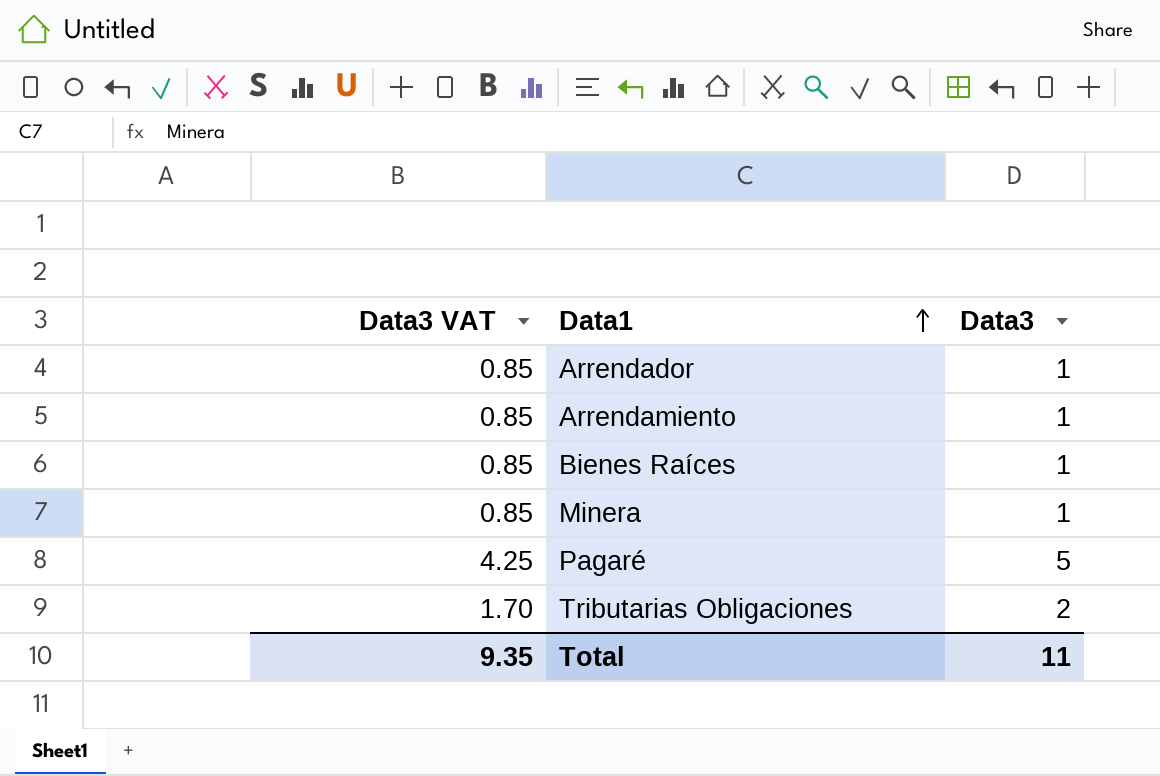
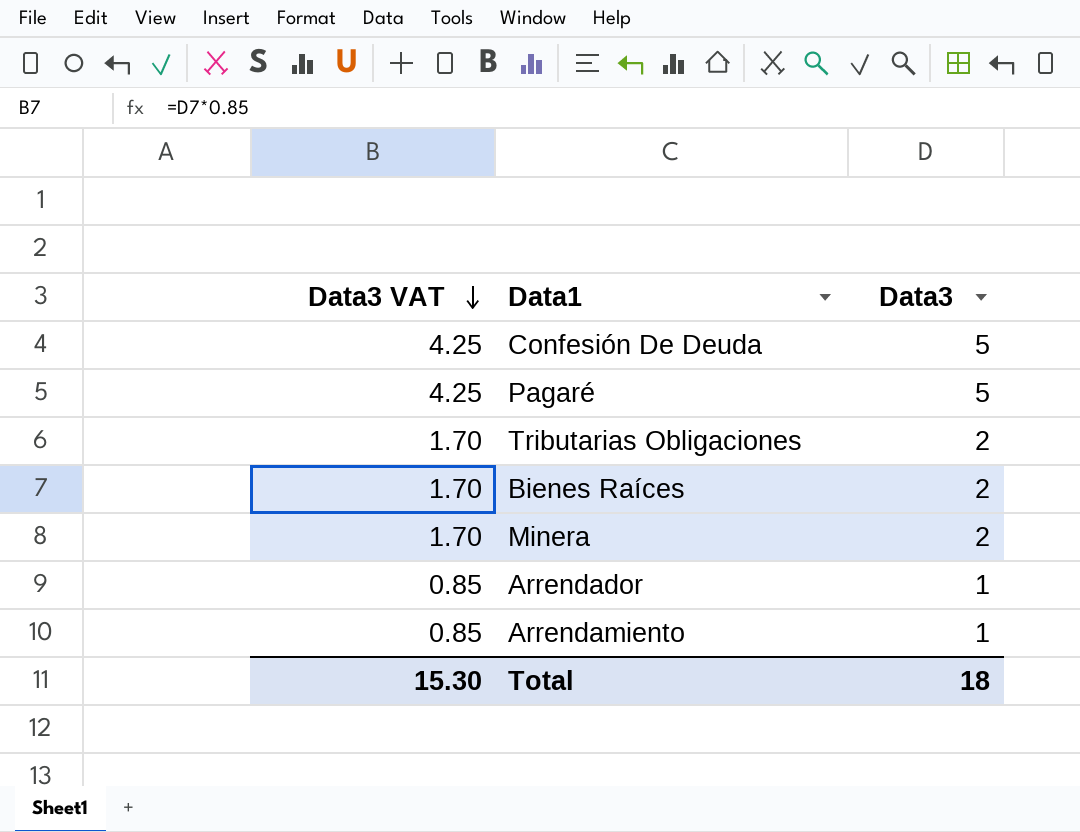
row order: Data1 ascending -> Data3 VAT descending
row Confesión De Deuda: none -> 4.25 | 5
Bienes Raíces | Data3 VAT: 0.85 -> 1.70
Bienes Raíces | Data3: 1 -> 2
Minera | Data3 VAT: 0.85 -> 1.70
Minera | Data3: 1 -> 2
Total | Data3 VAT: 9.35 -> 15.30
Total | Data3: 11 -> 18

